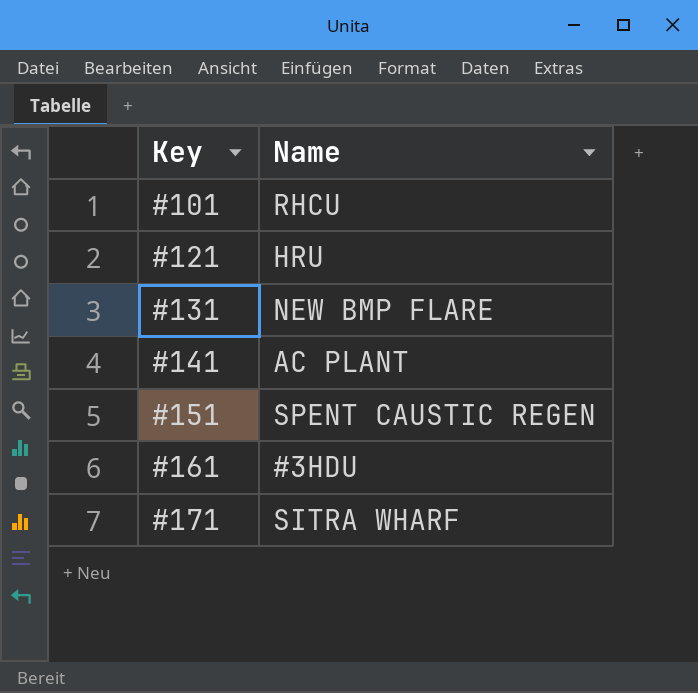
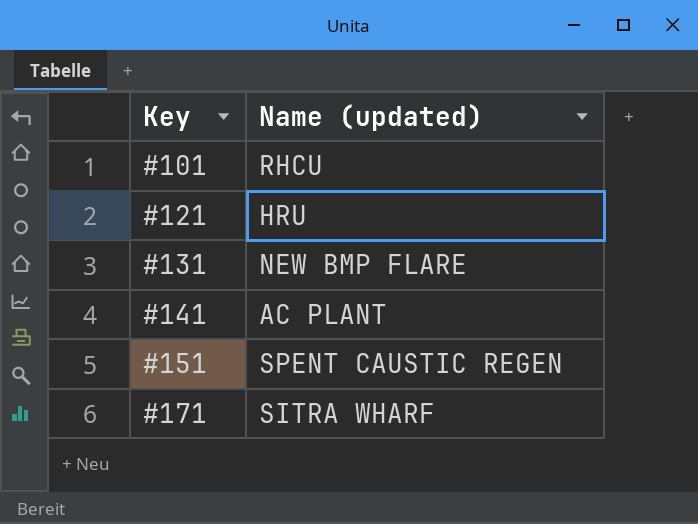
column name: Name -> Name (updated)
row #161: #3HDU -> none

